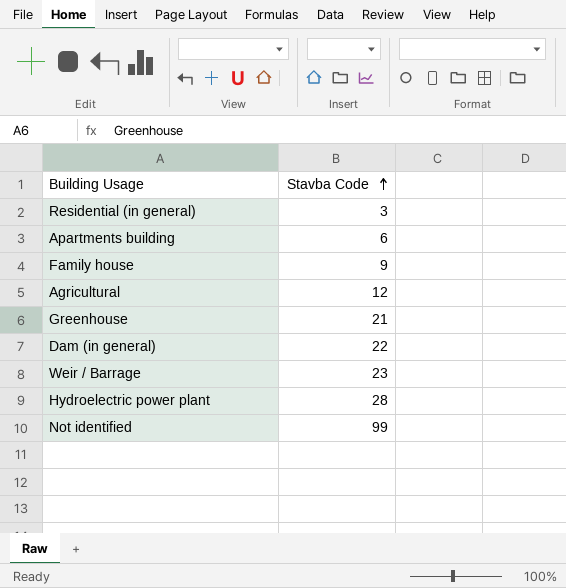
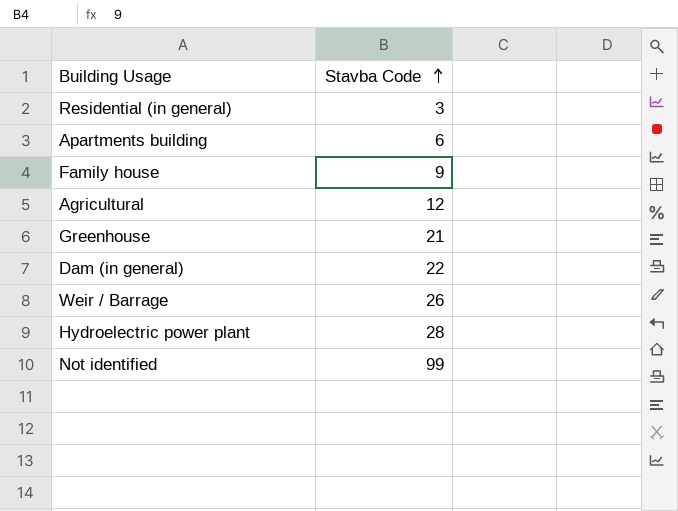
Weir / Barrage | Stavba Code: 23 -> 26

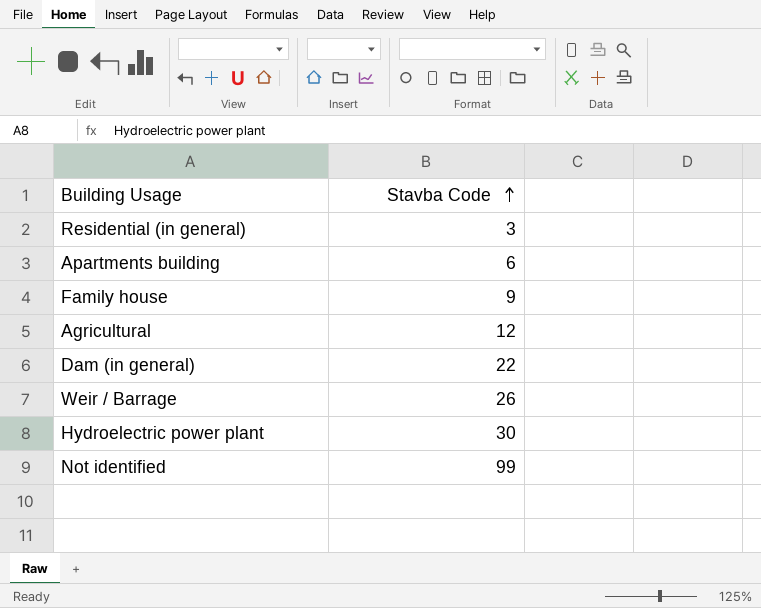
row Greenhouse: 21 -> none
Hydroelectric power plant | Stavba Code: 28 -> 30

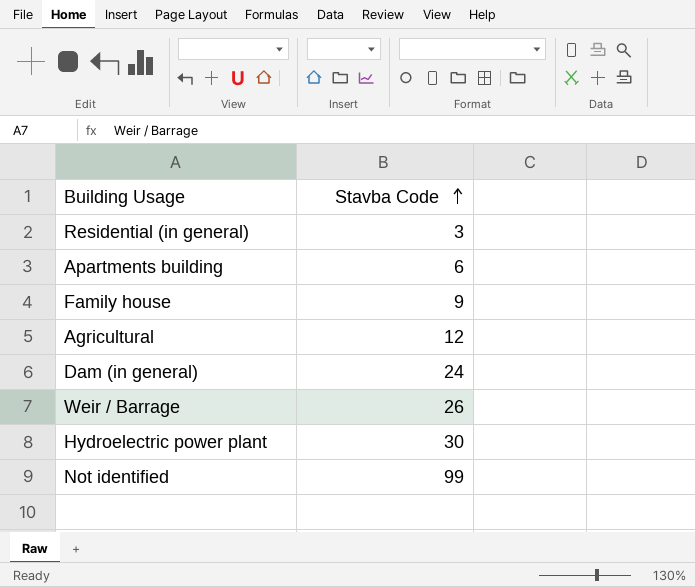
Dam (in general) | Stavba Code: 22 -> 24

